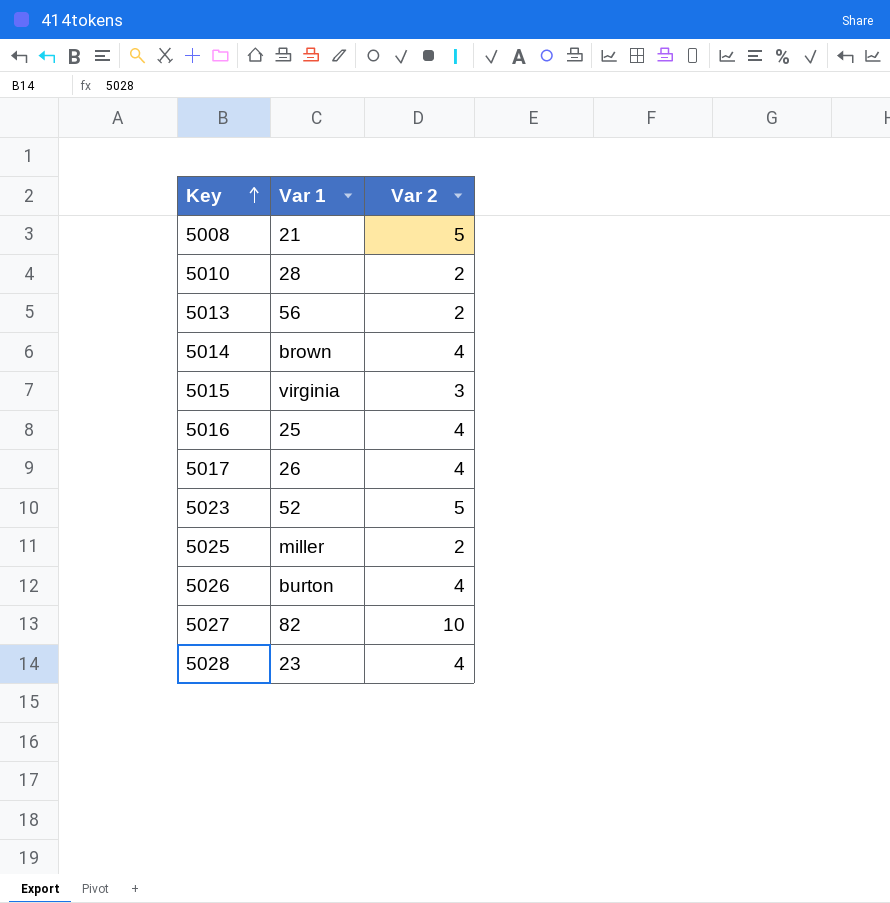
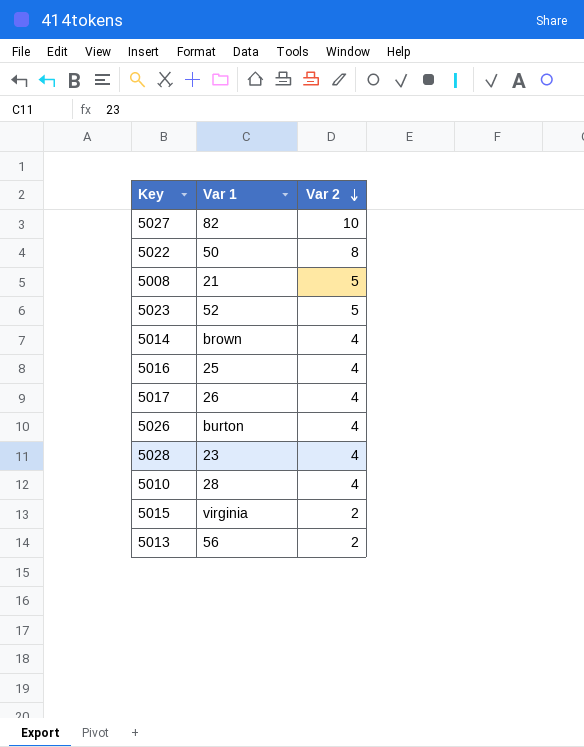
row order: Key ascending -> Var 2 descending
row 5025: miller | 2 -> none
row 5022: none -> 50 | 8
5010 | Var 2: 2 -> 4
5015 | Var 2: 3 -> 2

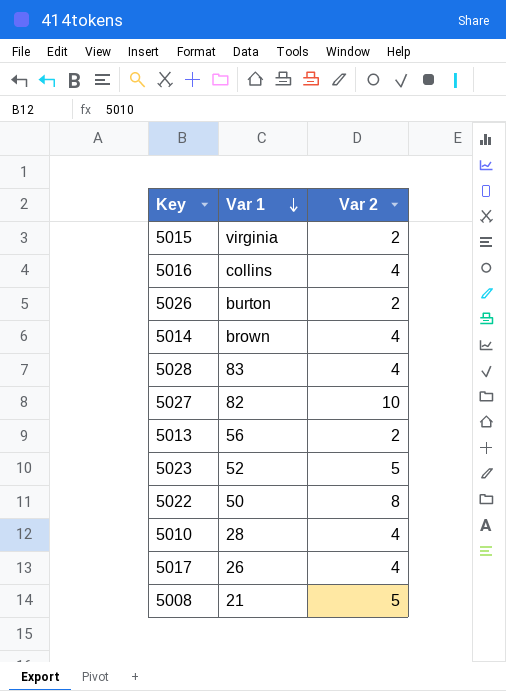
row order: Var 2 descending -> Var 1 descending
5016 | Var 1: 25 -> collins
5026 | Var 2: 4 -> 2
5028 | Var 1: 23 -> 83

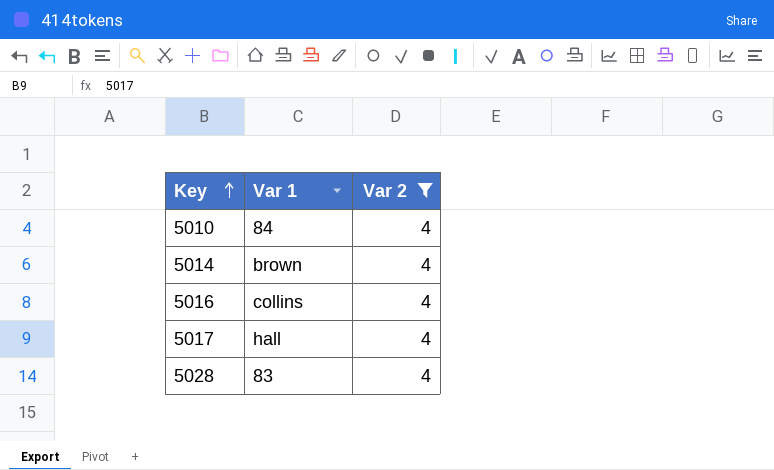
filter: none -> Var 2 = 4
row order: Var 1 descending -> Key ascending
5010 | Var 1: 28 -> 84
5017 | Var 1: 26 -> hall

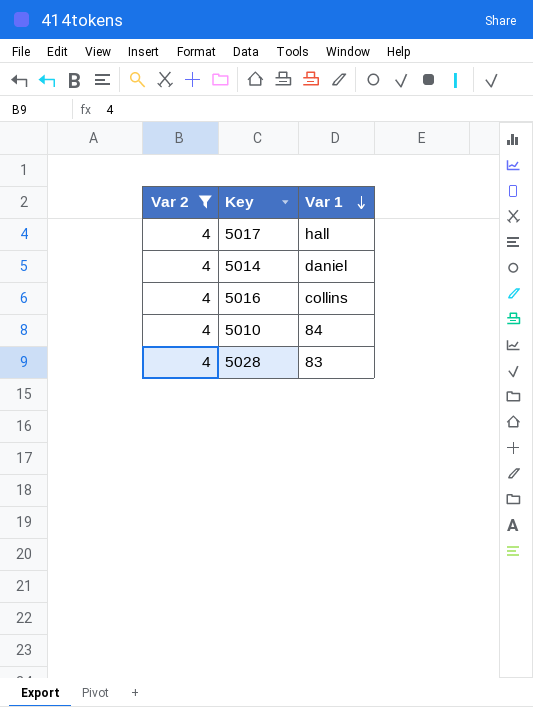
row order: Key ascending -> Var 1 descending
column Var 2 | position: 3 -> 1
5014 | Var 1: brown -> daniel

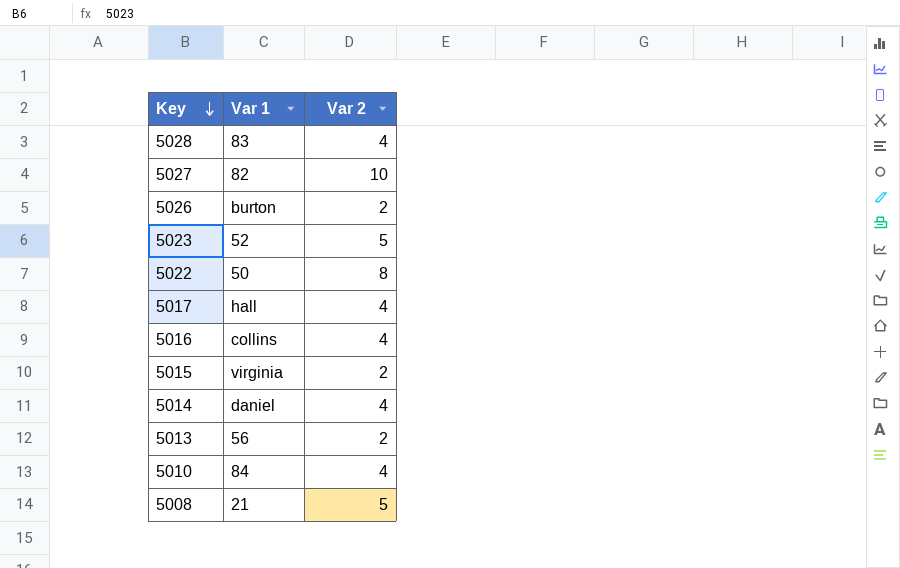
filter: Var 2 = 4 -> none
row order: Var 1 descending -> Key descending
column Var 2 | position: 1 -> 3

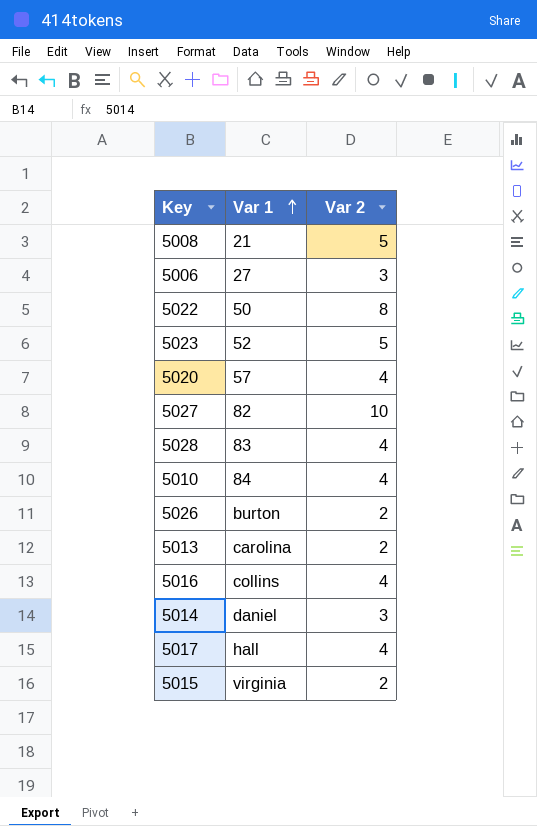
row order: Key descending -> Var 1 ascending
row 5006: none -> 27 | 3
row 5020: none -> 57 | 4
5013 | Var 1: 56 -> carolina
5014 | Var 2: 4 -> 3

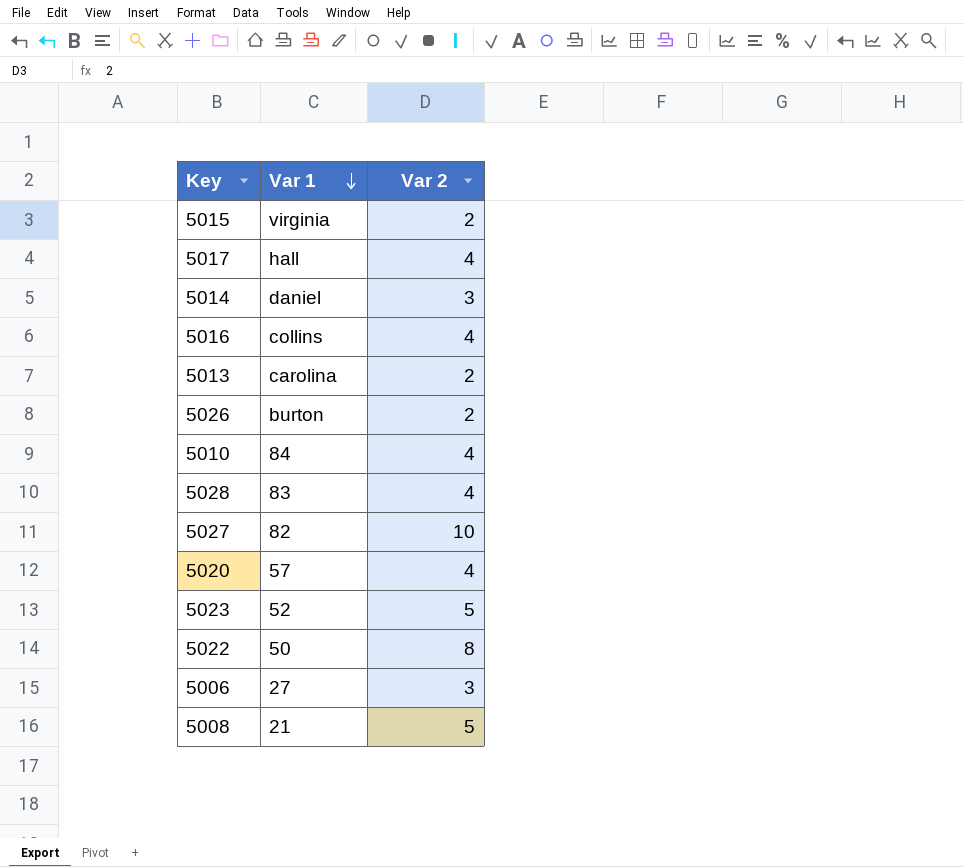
row order: Var 1 ascending -> Var 1 descending

